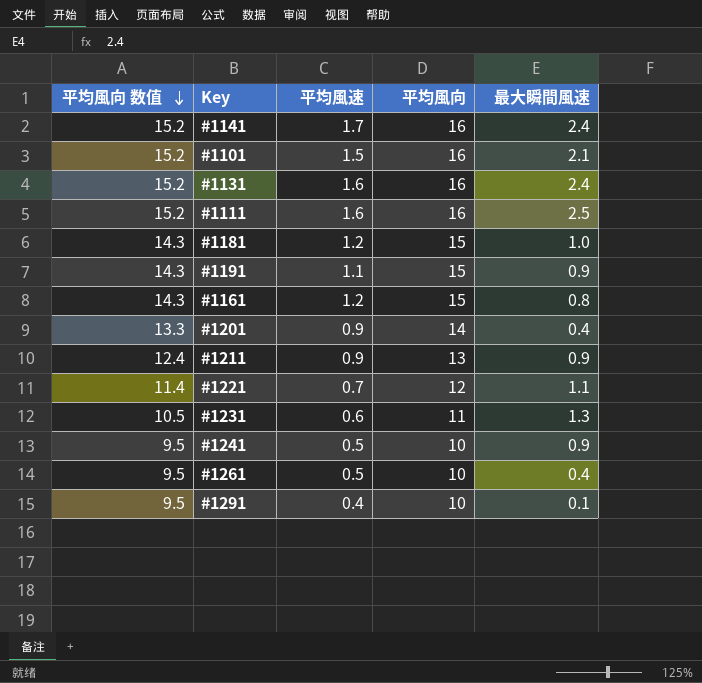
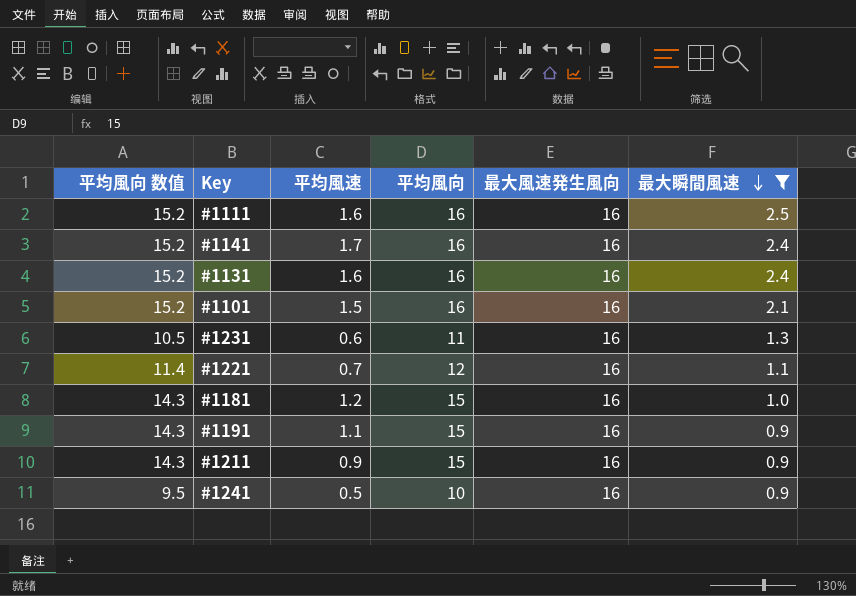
filter: none -> 最大瞬間風速 >= 0.9
row order: 平均風向 数值 descending -> 最大瞬間風速 descending
column 最大風速発生風向 | position: none -> 5
#1211 | 平均風向 数值: 12.4 -> 14.3
#1211 | 平均風向: 13 -> 15

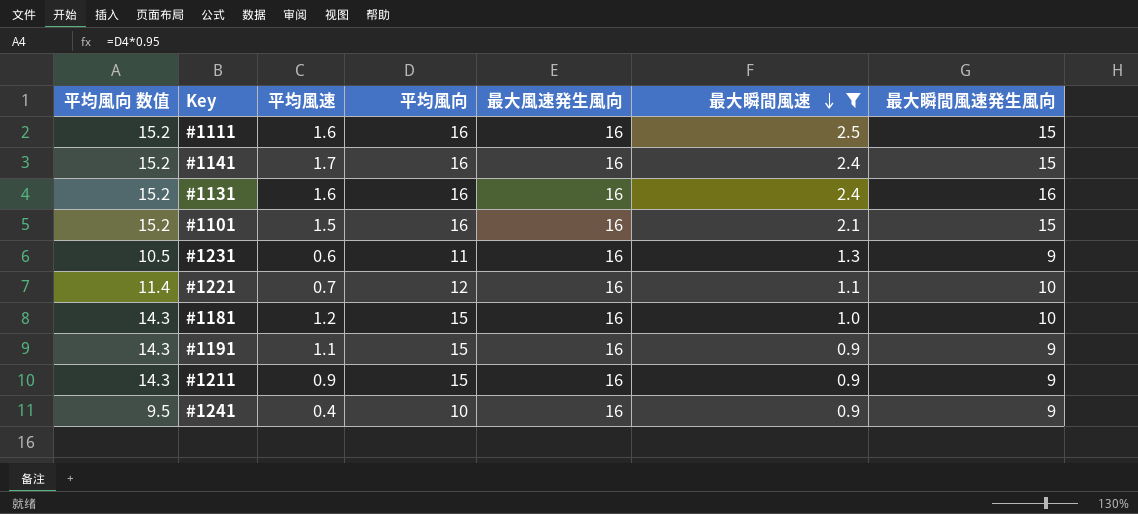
column 最大瞬間風速発生風向 | position: none -> 7
#1241 | 平均風速: 0.5 -> 0.4

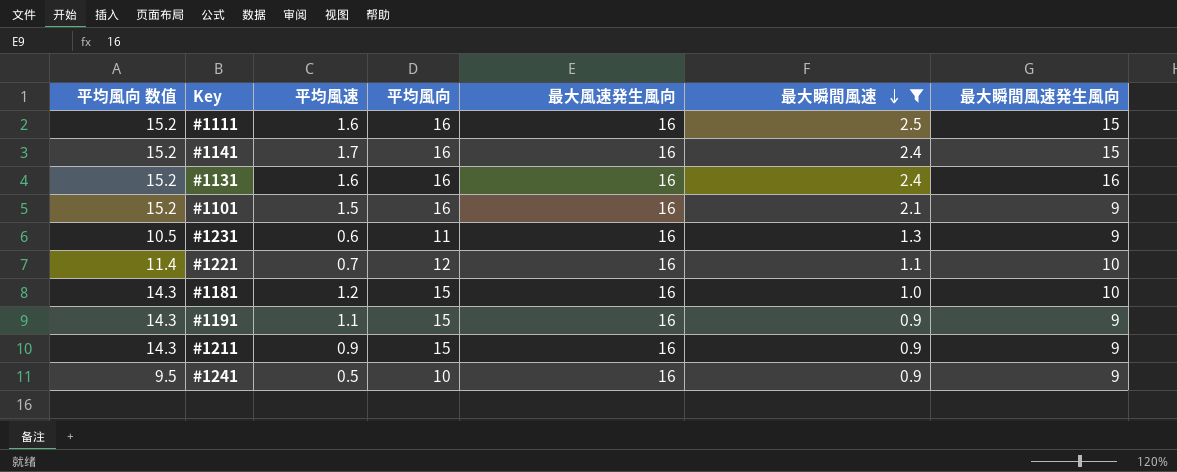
#1101 | 最大瞬間風速発生風向: 15 -> 9
#1241 | 平均風速: 0.4 -> 0.5

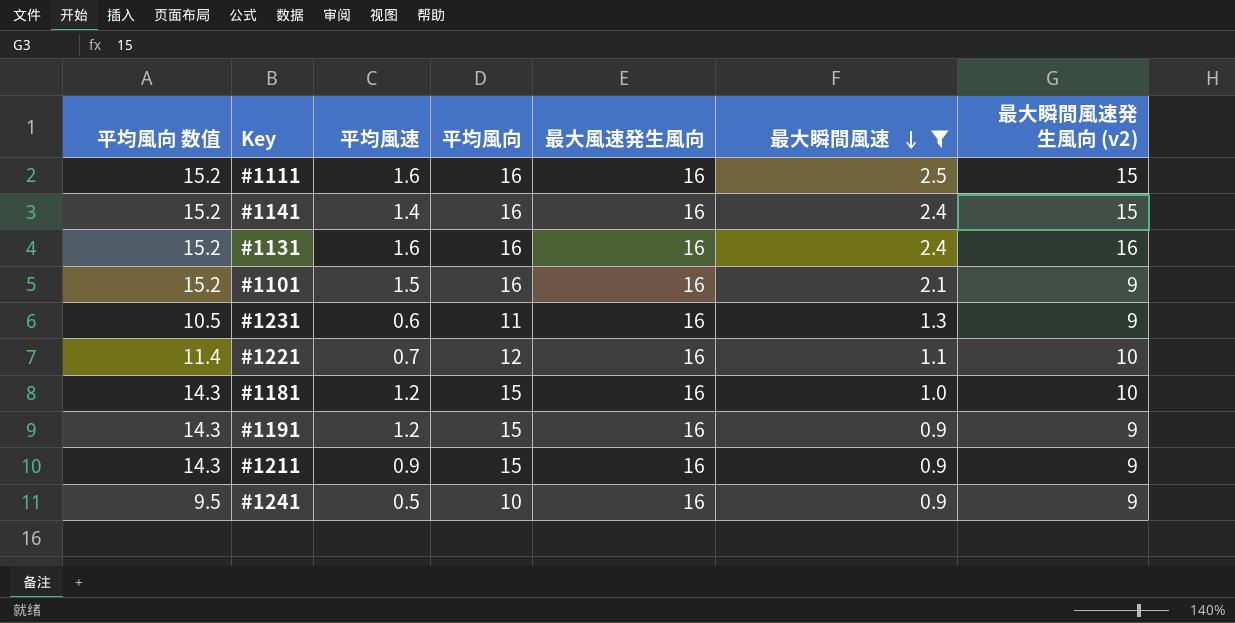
column name: 最大瞬間風速発生風向 -> 最大瞬間風速発生風向 (v2)
#1141 | 平均風速: 1.7 -> 1.4
#1191 | 平均風速: 1.1 -> 1.2

